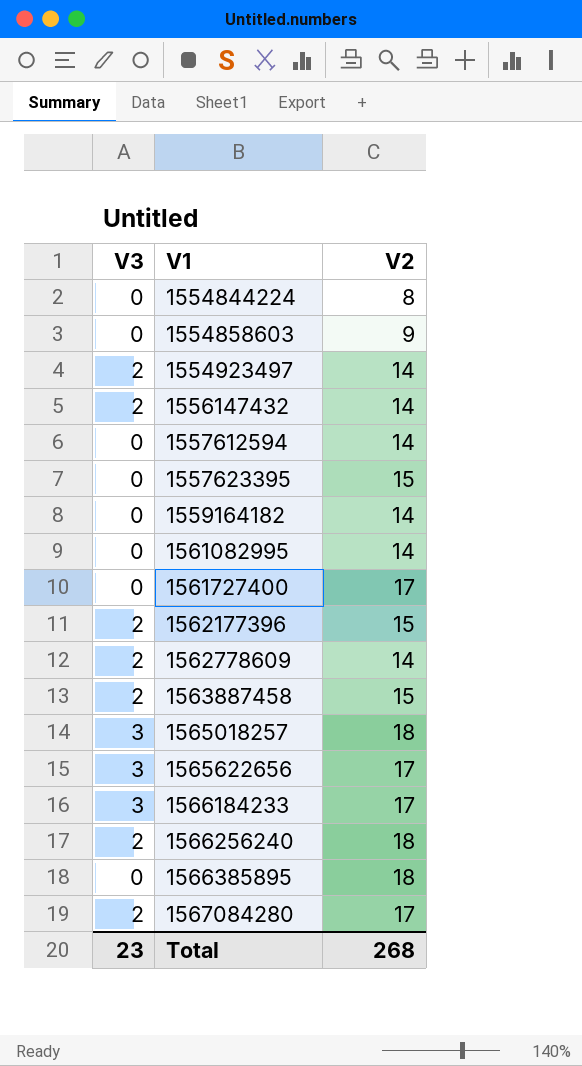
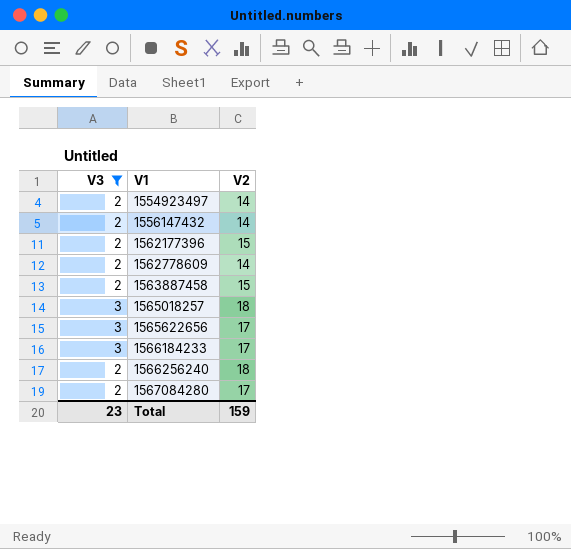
filter: none -> V3 != 0
Total | V2: 268 -> 159

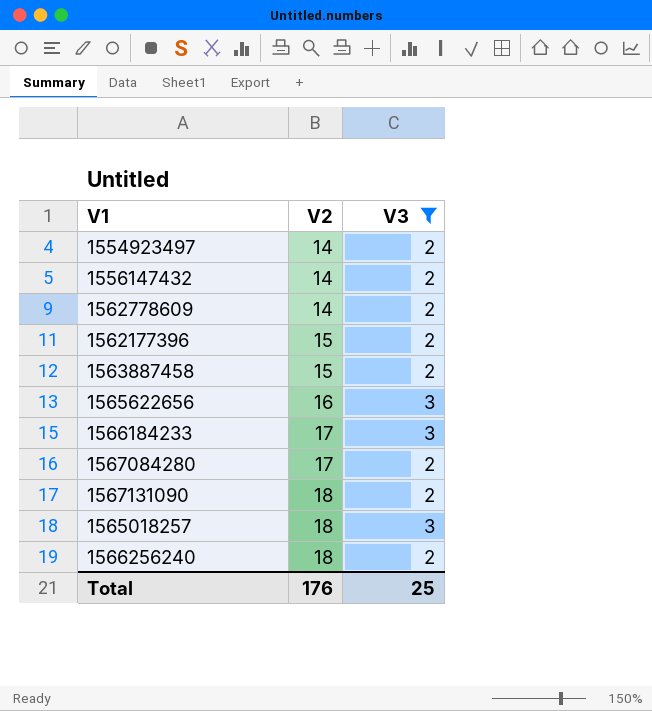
row order: V1 ascending -> V2 ascending
column V3 | position: 1 -> 3
1565622656 | V2: 17 -> 16
row 1567131090: none -> 18 | 2
Total | V2: 159 -> 176
Total | V3: 23 -> 25

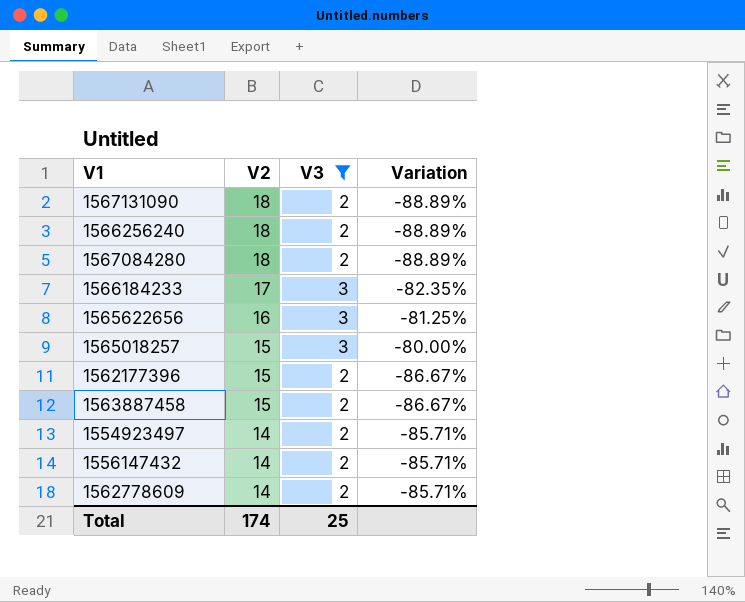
row order: V2 ascending -> V2 descending
column Variation | formula: none -> ([V3] - [V2]) / [V2]
1567084280 | V2: 17 -> 18
1565018257 | V2: 18 -> 15
Total | V2: 176 -> 174

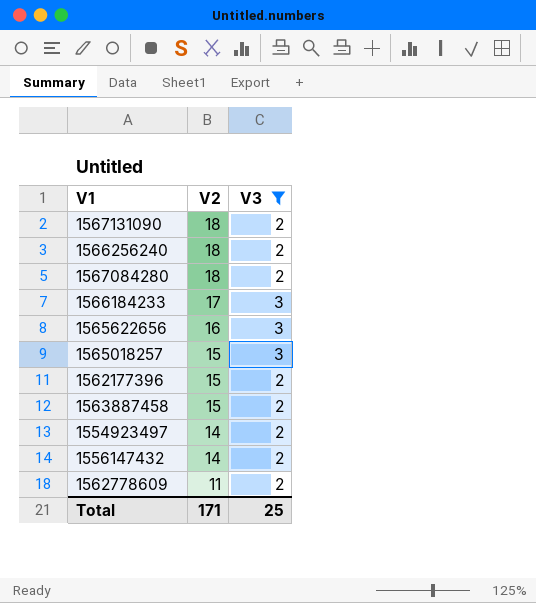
column Variation | formula: ([V3] - [V2]) / [V2] -> none
1562778609 | V2: 14 -> 11
Total | V2: 174 -> 171

